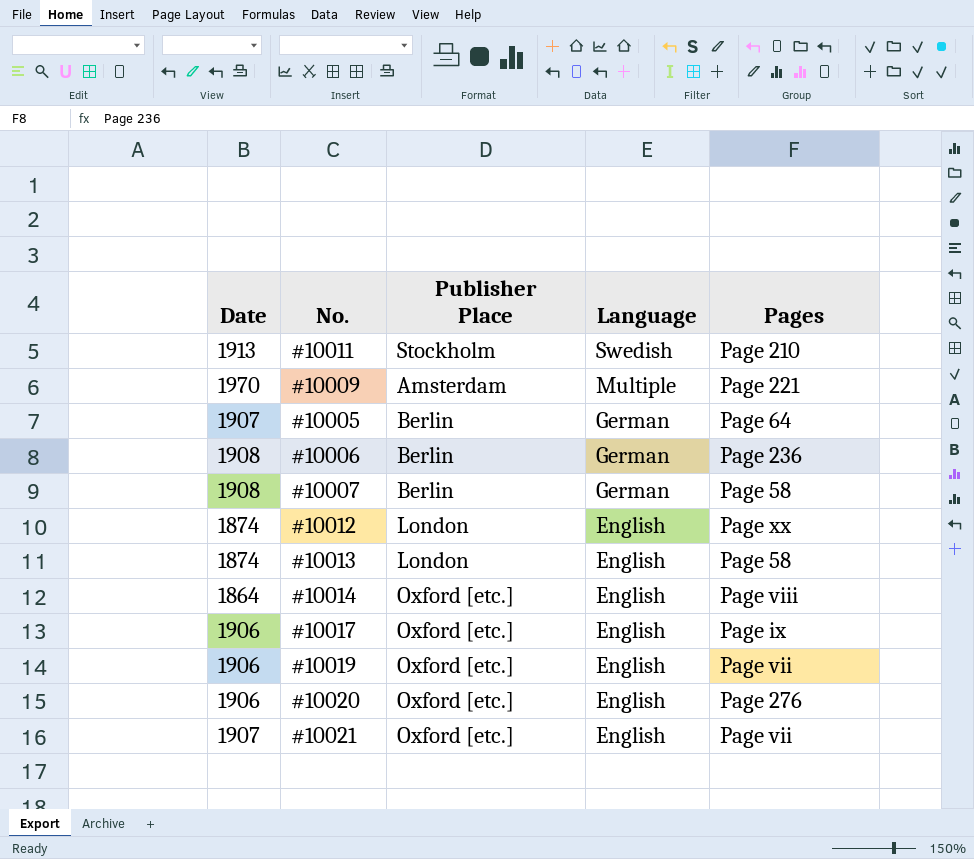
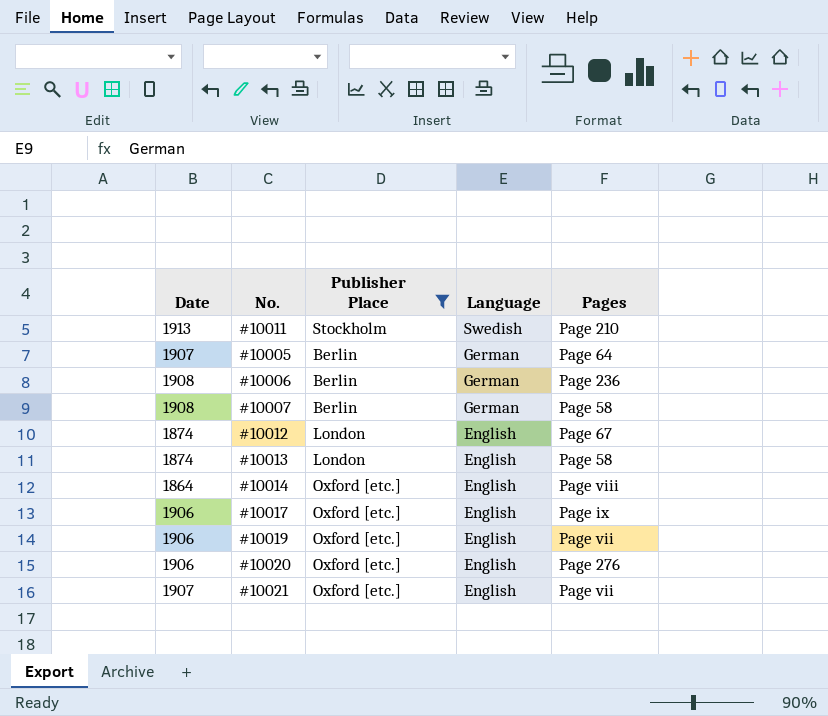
filter: none -> Publisher Place != Amsterdam
#10012 | Pages: Page xx -> Page 67

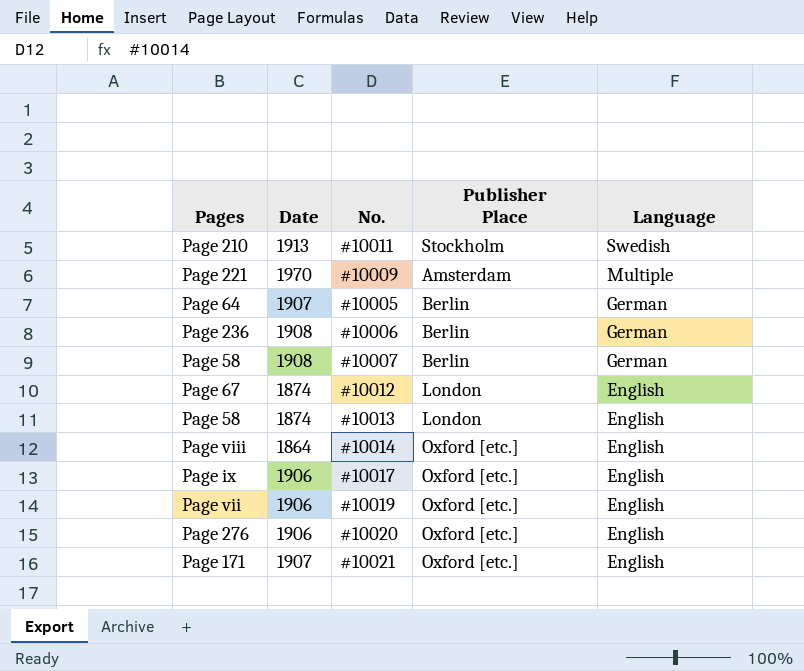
filter: Publisher Place != Amsterdam -> none
column Pages | position: 5 -> 1
#10021 | Pages: Page vii -> Page 171

